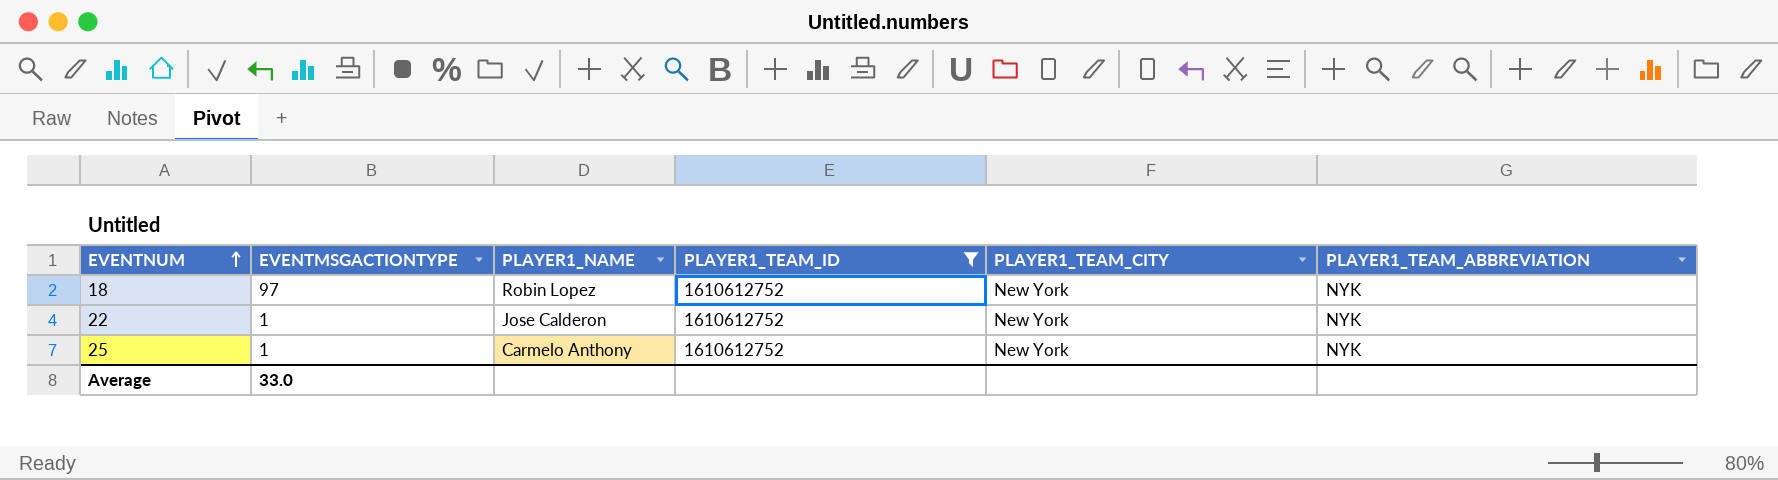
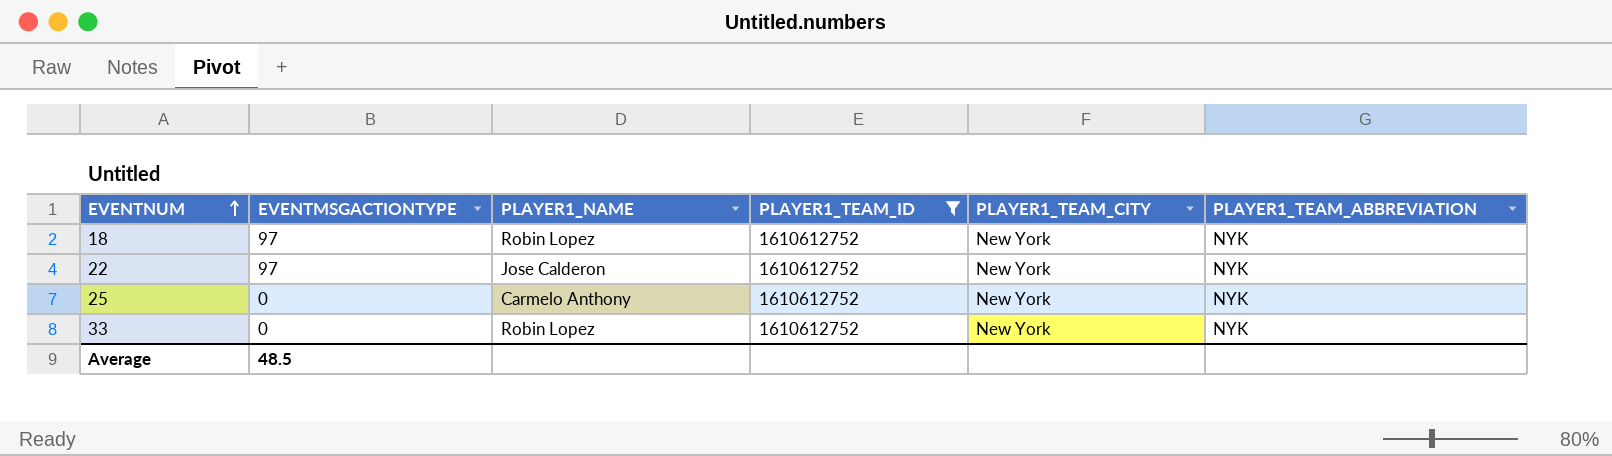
22 | EVENTMSGACTIONTYPE: 1 -> 97
25 | EVENTMSGACTIONTYPE: 1 -> 0
row 33: none -> 0 | Robin Lopez | 1610612752 | New York | NYK
Average | EVENTMSGACTIONTYPE: 33.0 -> 48.5

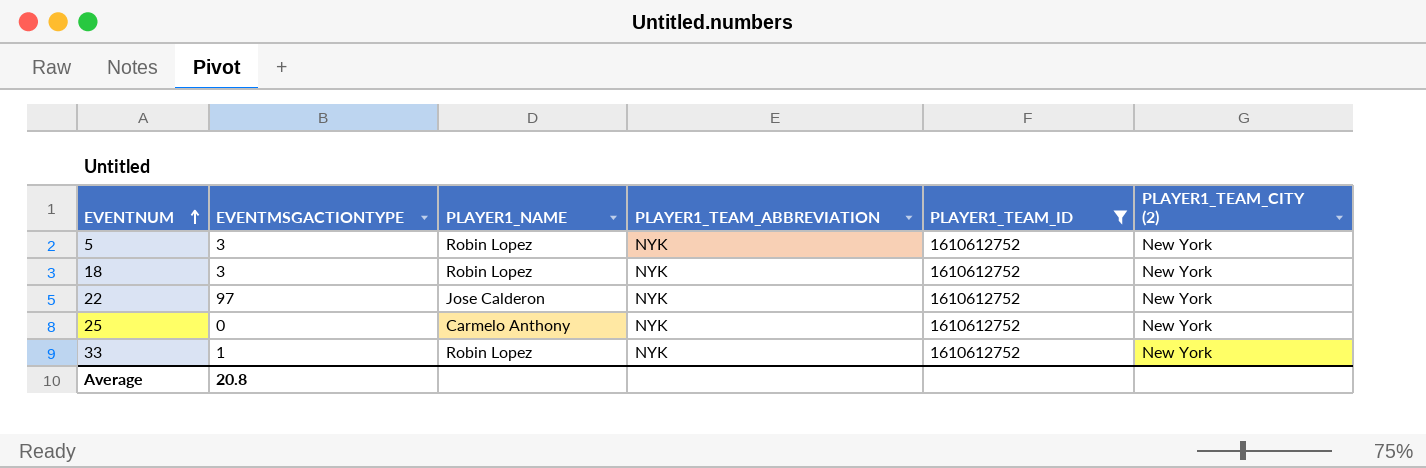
column PLAYER1_TEAM_ABBREVIATION | position: 6 -> 4
column name: PLAYER1_TEAM_CITY -> PLAYER1_TEAM_CITY (2)
row 5: none -> 3 | Robin Lopez | NYK | 1610612752 | New York
18 | EVENTMSGACTIONTYPE: 97 -> 3
33 | EVENTMSGACTIONTYPE: 0 -> 1
Average | EVENTMSGACTIONTYPE: 48.5 -> 20.8

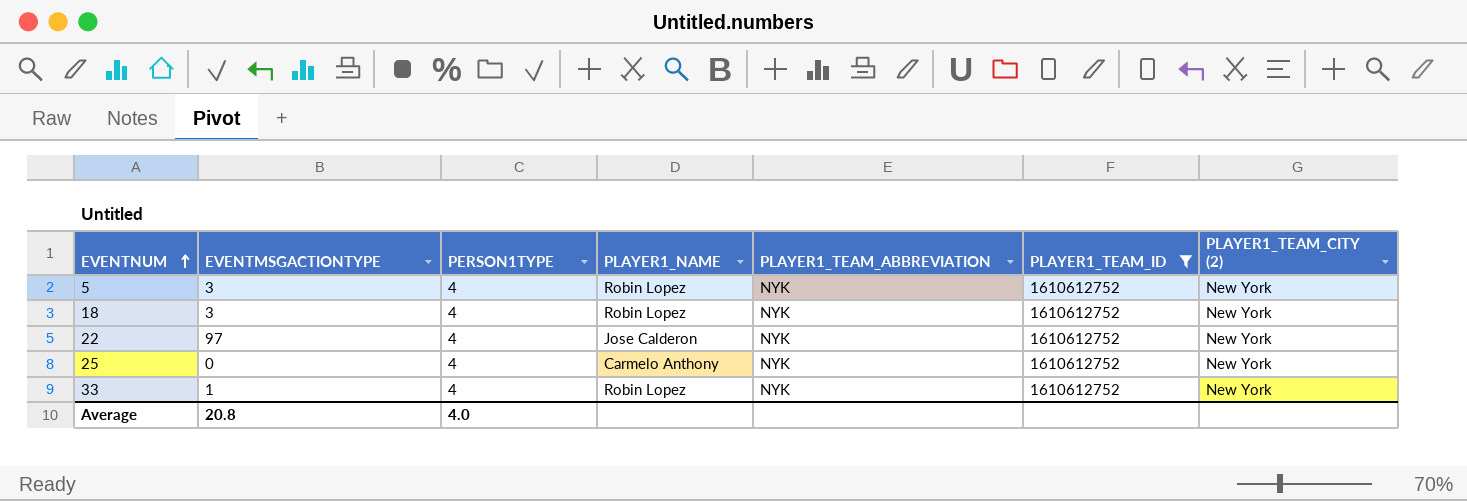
column PERSON1TYPE | position: none -> 3

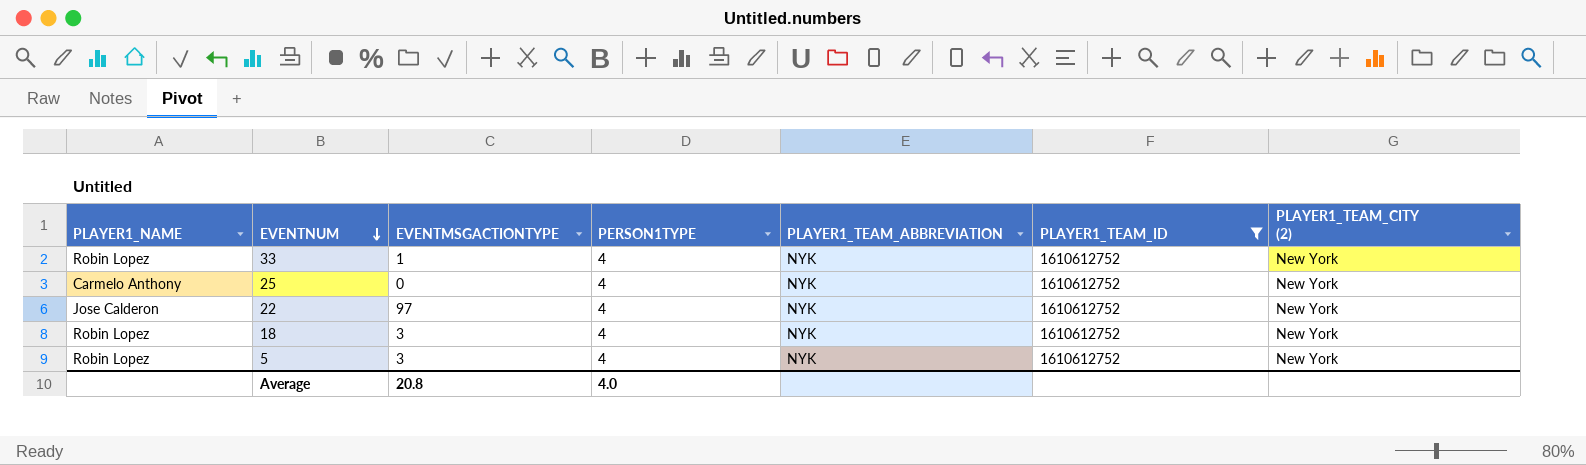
row order: EVENTNUM ascending -> EVENTNUM descending
column PLAYER1_NAME | position: 4 -> 1

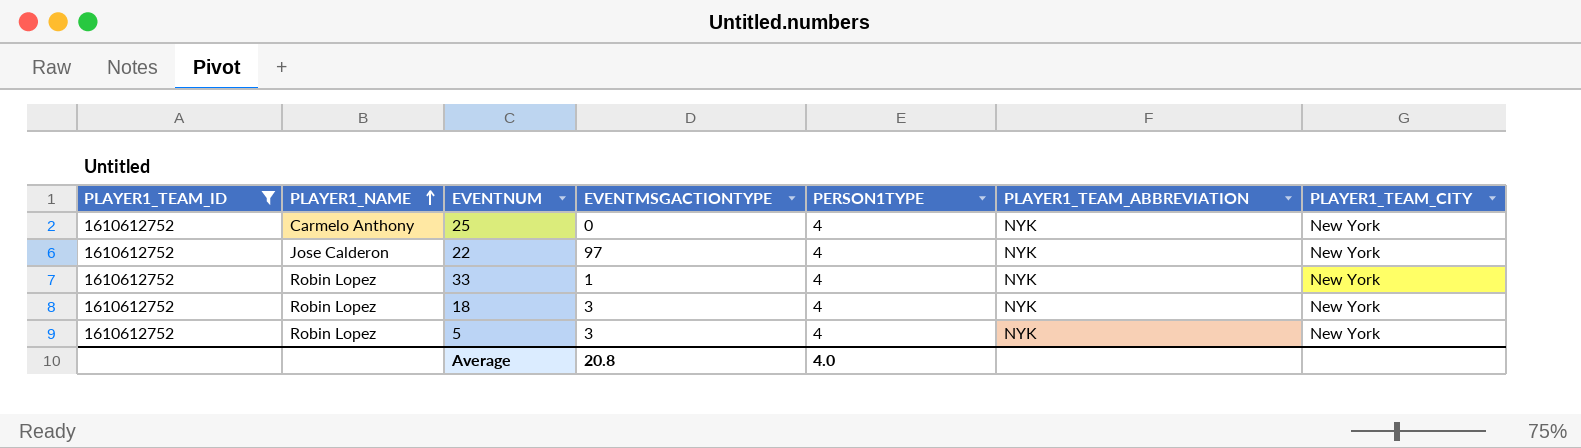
row order: EVENTNUM descending -> PLAYER1_NAME ascending
column PLAYER1_TEAM_ID | position: 6 -> 1
column name: PLAYER1_TEAM_CITY (2) -> PLAYER1_TEAM_CITY

